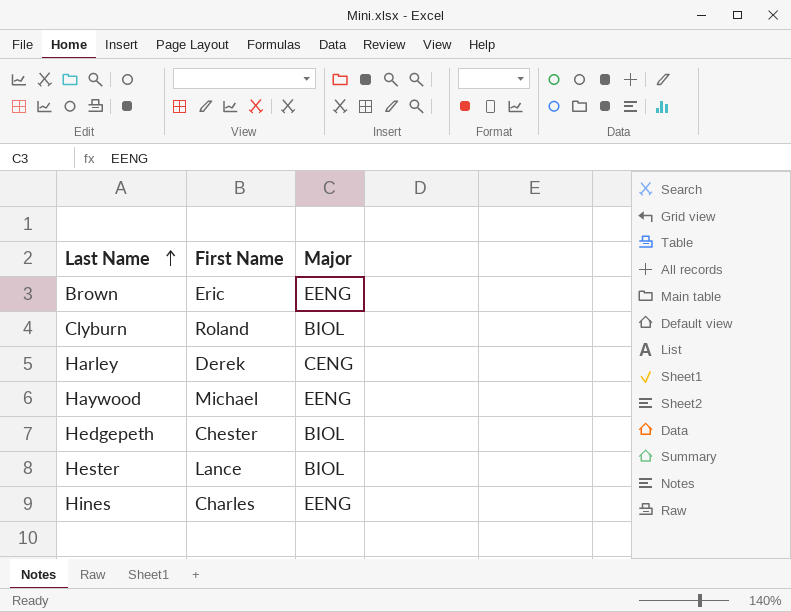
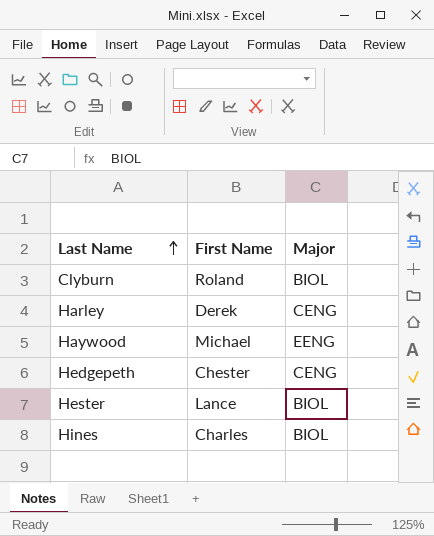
row Brown: Eric | EENG -> none
Hedgepeth | Major: BIOL -> CENG
Hines | Major: EENG -> BIOL

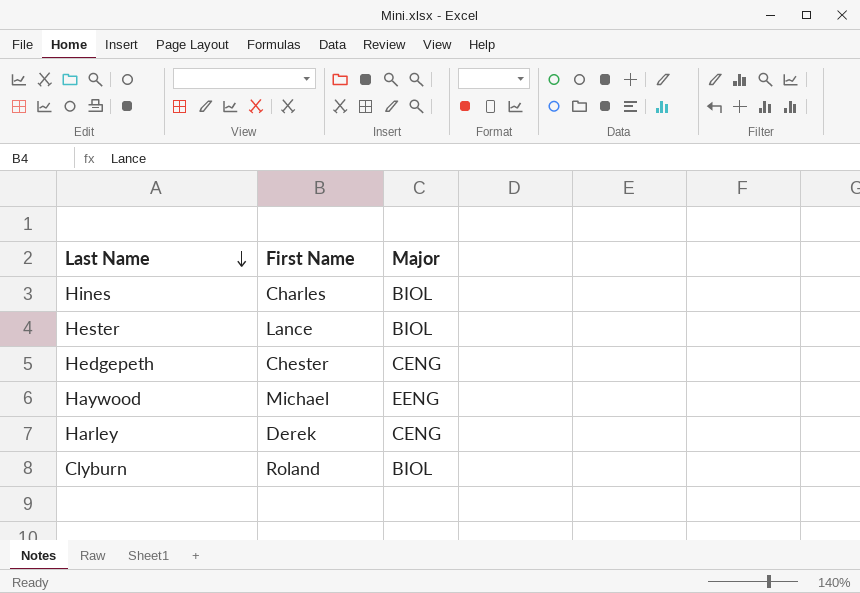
row order: Last Name ascending -> Last Name descending

